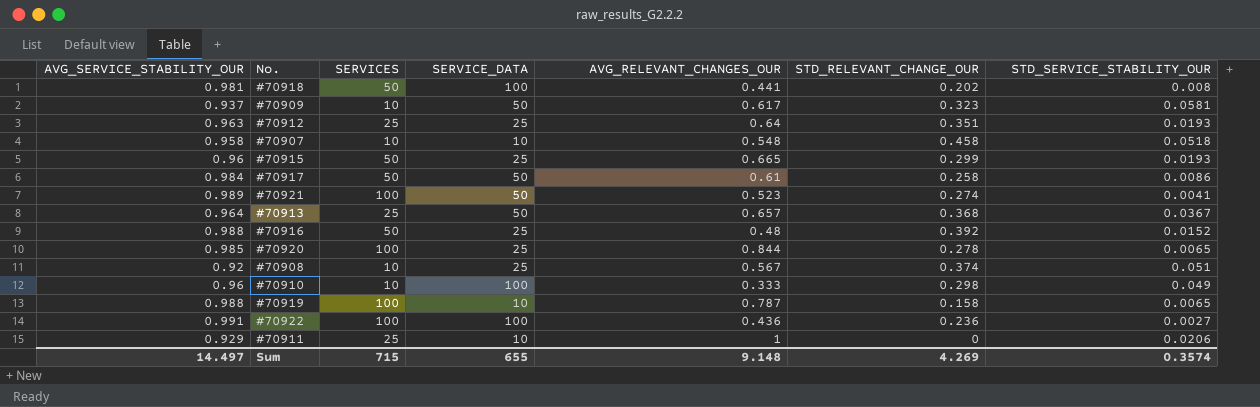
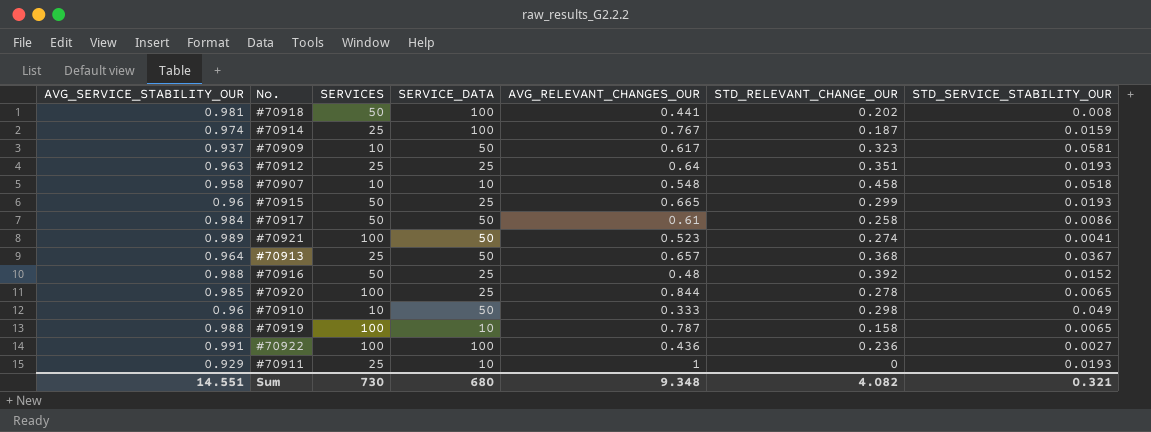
row #70908: 0.92 | 10 | 25 | 0.567 | 0.374 | 0.051 -> none
row #70914: none -> 0.974 | 25 | 100 | 0.767 | 0.187 | 0.0159
#70910 | SERVICE_DATA: 100 -> 50
#70911 | STD_SERVICE_STABILITY_OUR: 0.0206 -> 0.0193
Sum | AVG_SERVICE_STABILITY_OUR: 14.497 -> 14.551
Sum | SERVICES: 715 -> 730
Sum | SERVICE_DATA: 655 -> 680
Sum | AVG_RELEVANT_CHANGES_OUR: 9.148 -> 9.348
Sum | STD_RELEVANT_CHANGE_OUR: 4.269 -> 4.082
Sum | STD_SERVICE_STABILITY_OUR: 0.3574 -> 0.321

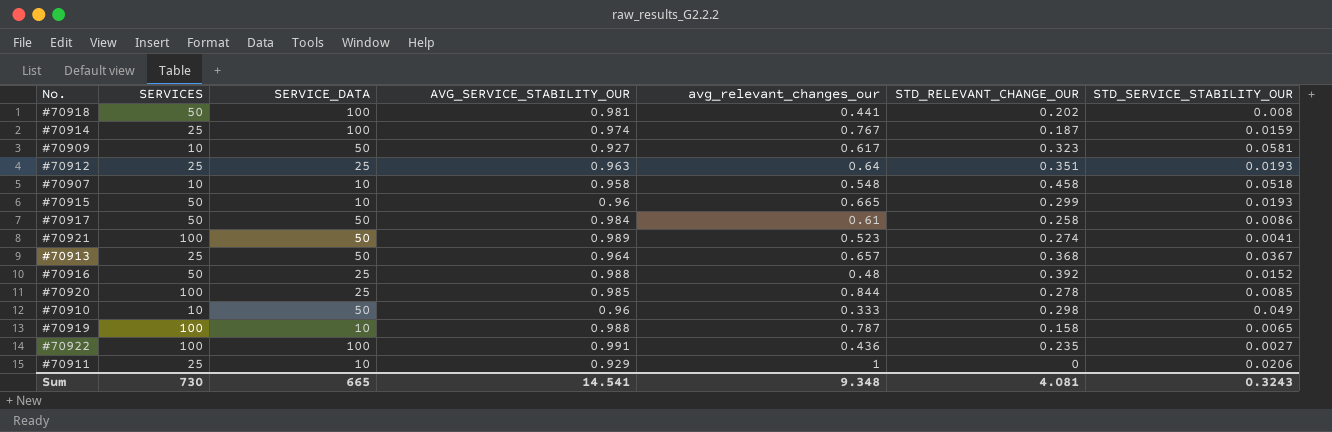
column AVG_SERVICE_STABILITY_OUR | position: 1 -> 4
column name: AVG_RELEVANT_CHANGES_OUR -> avg_relevant_changes_our
#70909 | AVG_SERVICE_STABILITY_OUR: 0.937 -> 0.927
#70915 | SERVICE_DATA: 25 -> 10
#70920 | STD_SERVICE_STABILITY_OUR: 0.0065 -> 0.0085
#70922 | STD_RELEVANT_CHANGE_OUR: 0.236 -> 0.235
#70911 | STD_SERVICE_STABILITY_OUR: 0.0193 -> 0.0206
Sum | SERVICE_DATA: 680 -> 665
Sum | AVG_SERVICE_STABILITY_OUR: 14.551 -> 14.541
Sum | STD_RELEVANT_CHANGE_OUR: 4.082 -> 4.081
Sum | STD_SERVICE_STABILITY_OUR: 0.321 -> 0.3243

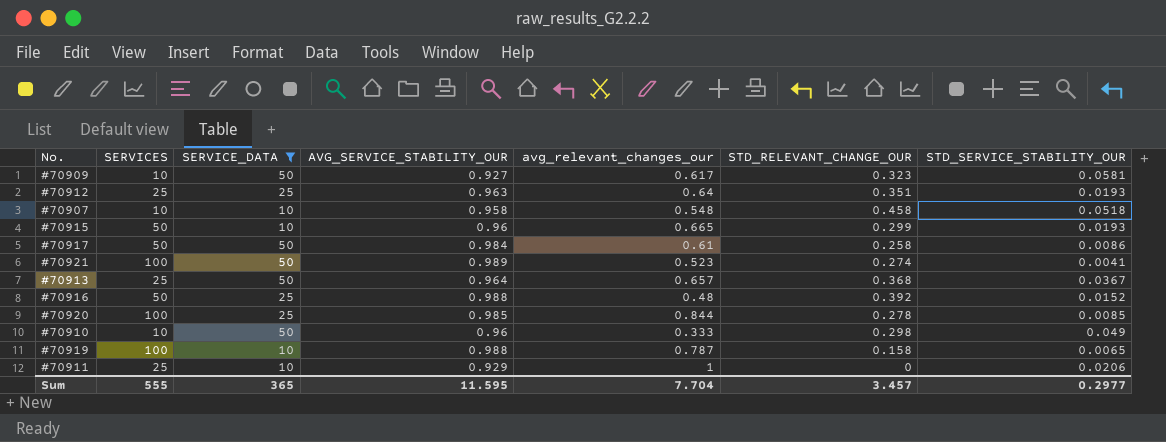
filter: none -> SERVICE_DATA != 100
Sum | SERVICES: 730 -> 555
Sum | SERVICE_DATA: 665 -> 365
Sum | AVG_SERVICE_STABILITY_OUR: 14.541 -> 11.595
Sum | avg_relevant_changes_our: 9.348 -> 7.704
Sum | STD_RELEVANT_CHANGE_OUR: 4.081 -> 3.457
Sum | STD_SERVICE_STABILITY_OUR: 0.3243 -> 0.2977

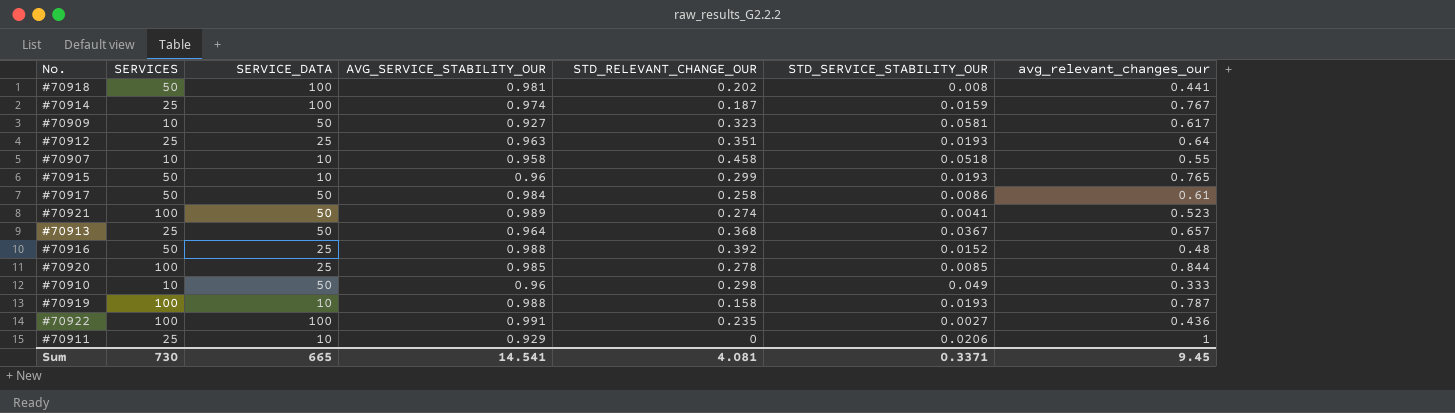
filter: SERVICE_DATA != 100 -> none
column avg_relevant_changes_our | position: 5 -> 7
#70907 | avg_relevant_changes_our: 0.548 -> 0.55
#70915 | avg_relevant_changes_our: 0.665 -> 0.765
#70919 | STD_SERVICE_STABILITY_OUR: 0.0065 -> 0.0193
Sum | SERVICES: 555 -> 730
Sum | SERVICE_DATA: 365 -> 665
Sum | AVG_SERVICE_STABILITY_OUR: 11.595 -> 14.541
Sum | STD_RELEVANT_CHANGE_OUR: 3.457 -> 4.081
Sum | STD_SERVICE_STABILITY_OUR: 0.2977 -> 0.3371
Sum | avg_relevant_changes_our: 7.704 -> 9.45

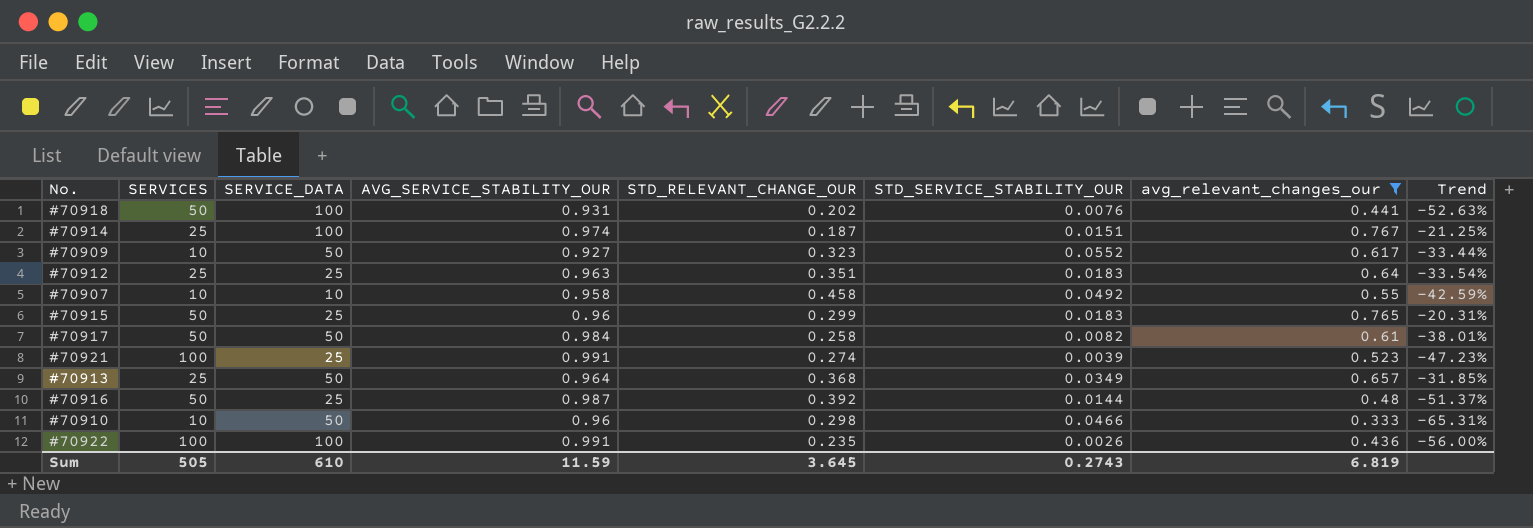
filter: none -> avg_relevant_changes_our <= 0.767
column Trend | formula: none -> ([avg_relevant_changes_our] - [AVG_SERVICE_STABILITY_OUR]) / [AVG_SERVICE_STABILITY_OUR]
#70918 | AVG_SERVICE_STABILITY_OUR: 0.981 -> 0.931
#70918 | STD_SERVICE_STABILITY_OUR: 0.008 -> 0.0076
#70914 | STD_SERVICE_STABILITY_OUR: 0.0159 -> 0.0151
#70909 | STD_SERVICE_STABILITY_OUR: 0.0581 -> 0.0552
#70912 | STD_SERVICE_STABILITY_OUR: 0.0193 -> 0.0183
#70907 | STD_SERVICE_STABILITY_OUR: 0.0518 -> 0.0492
#70915 | SERVICE_DATA: 10 -> 25
#70915 | STD_SERVICE_STABILITY_OUR: 0.0193 -> 0.0183
#70917 | STD_SERVICE_STABILITY_OUR: 0.0086 -> 0.0082
#70921 | SERVICE_DATA: 50 -> 25
#70921 | AVG_SERVICE_STABILITY_OUR: 0.989 -> 0.991
#70921 | STD_SERVICE_STABILITY_OUR: 0.0041 -> 0.0039
#70913 | STD_SERVICE_STABILITY_OUR: 0.0367 -> 0.0349
#70916 | AVG_SERVICE_STABILITY_OUR: 0.988 -> 0.987
#70916 | STD_SERVICE_STABILITY_OUR: 0.0152 -> 0.0144
#70910 | STD_SERVICE_STABILITY_OUR: 0.049 -> 0.0466
#70922 | STD_SERVICE_STABILITY_OUR: 0.0027 -> 0.0026
Sum | SERVICES: 730 -> 505
Sum | SERVICE_DATA: 665 -> 610
Sum | AVG_SERVICE_STABILITY_OUR: 14.541 -> 11.59
Sum | STD_RELEVANT_CHANGE_OUR: 4.081 -> 3.645
Sum | STD_SERVICE_STABILITY_OUR: 0.3371 -> 0.2743
Sum | avg_relevant_changes_our: 9.45 -> 6.819

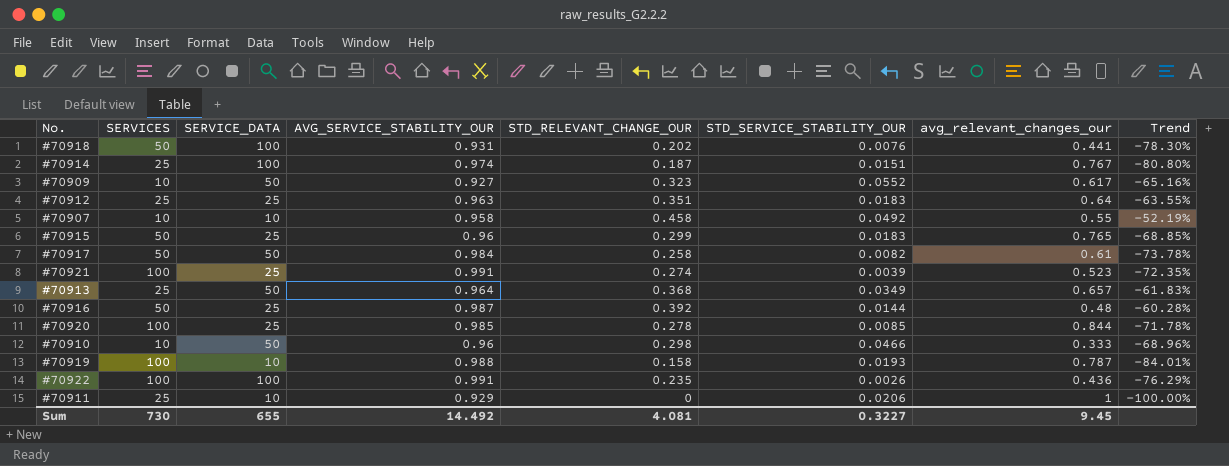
filter: avg_relevant_changes_our <= 0.767 -> none
column Trend | formula: ([avg_relevant_changes_our] - [AVG_SERVICE_STABILITY_OUR]) / [AVG_SERVICE_STABILITY_OUR] -> ([STD_RELEVANT_CHANGE_OUR] - [AVG_SERVICE_STABILITY_OUR]) / [AVG_SERVICE_STABILITY_OUR]
Sum | SERVICES: 505 -> 730
Sum | SERVICE_DATA: 610 -> 655
Sum | AVG_SERVICE_STABILITY_OUR: 11.59 -> 14.492
Sum | STD_RELEVANT_CHANGE_OUR: 3.645 -> 4.081
Sum | STD_SERVICE_STABILITY_OUR: 0.2743 -> 0.3227
Sum | avg_relevant_changes_our: 6.819 -> 9.45

